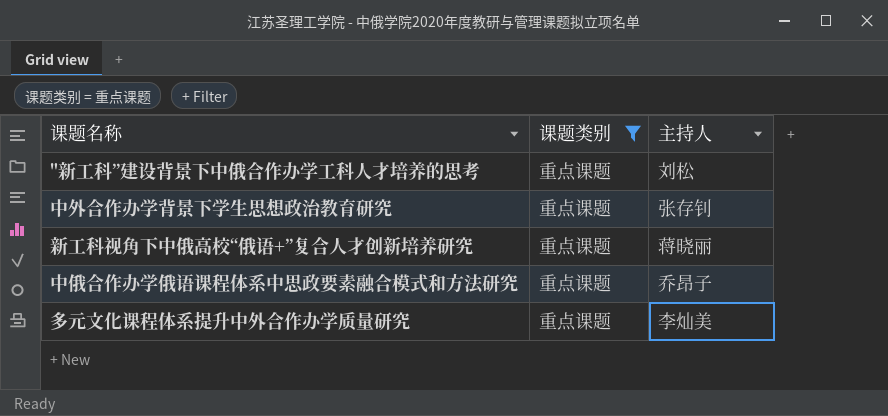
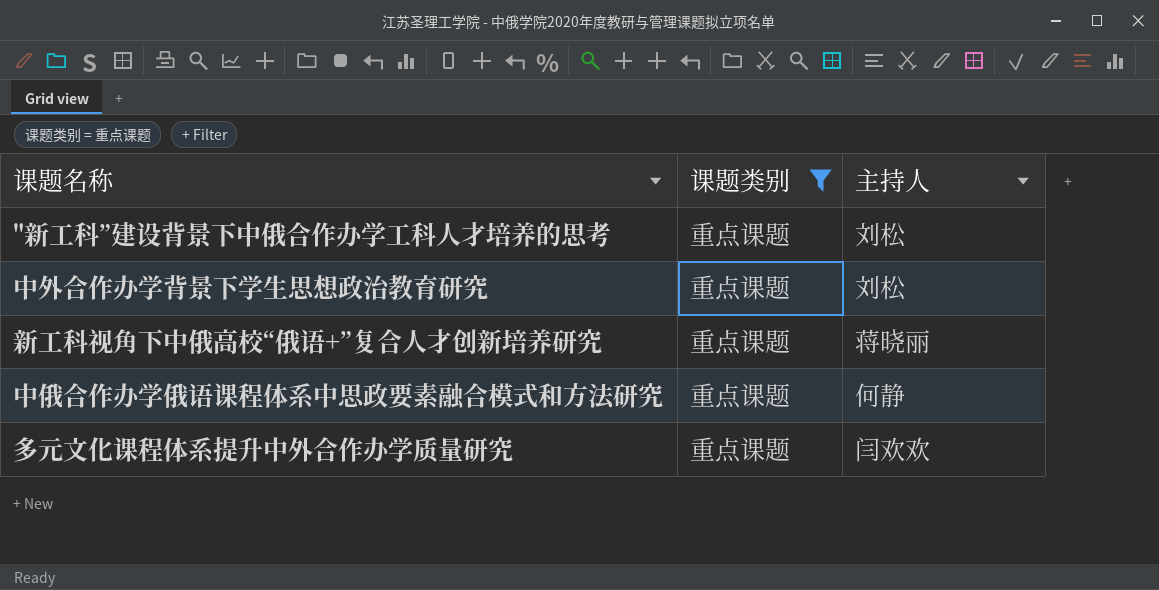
中外合作办学背景下学生思想政治教育研究 | 主持人: 张存钊 -> 刘松
中俄合作办学俄语课程体系中思政要素融合模式和方法研究 | 主持人: 乔昂子 -> 何静
多元文化课程体系提升中外合作办学质量研究 | 主持人: 李灿美 -> 闫欢欢

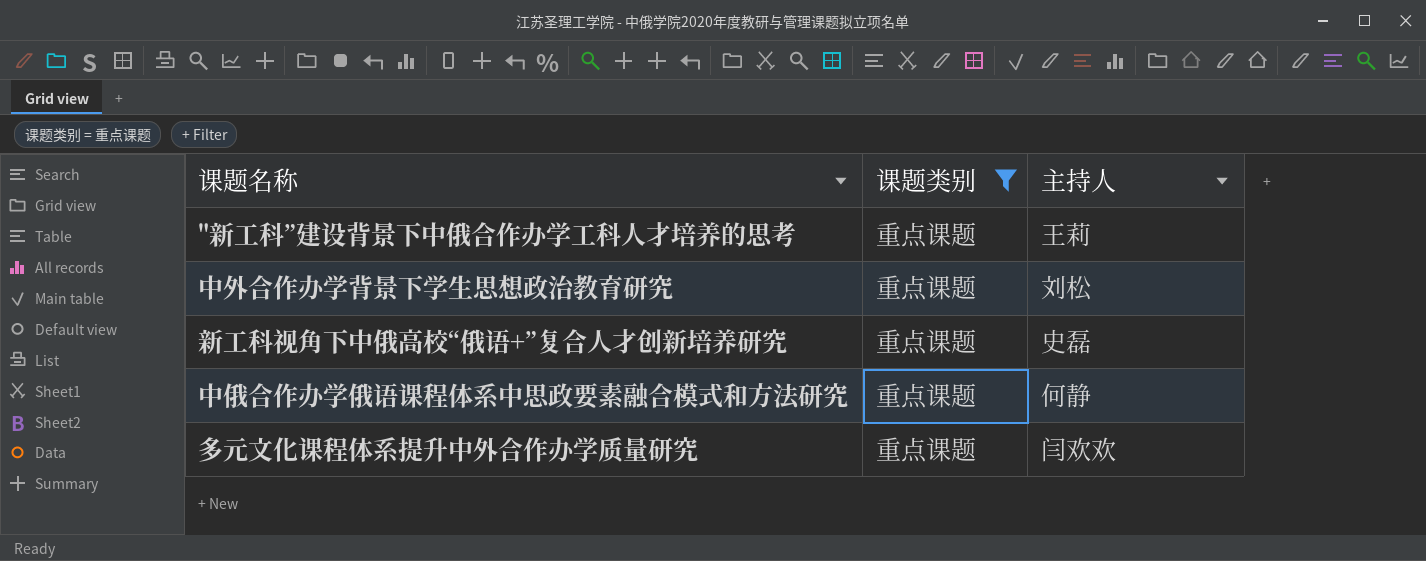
"新工科”建设背景下中俄合作办学工科人才培养的思考 | 主持人: 刘松 -> 王莉
新工科视角下中俄高校“俄语+”复合人才创新培养研究 | 主持人: 蒋晓丽 -> 史磊

